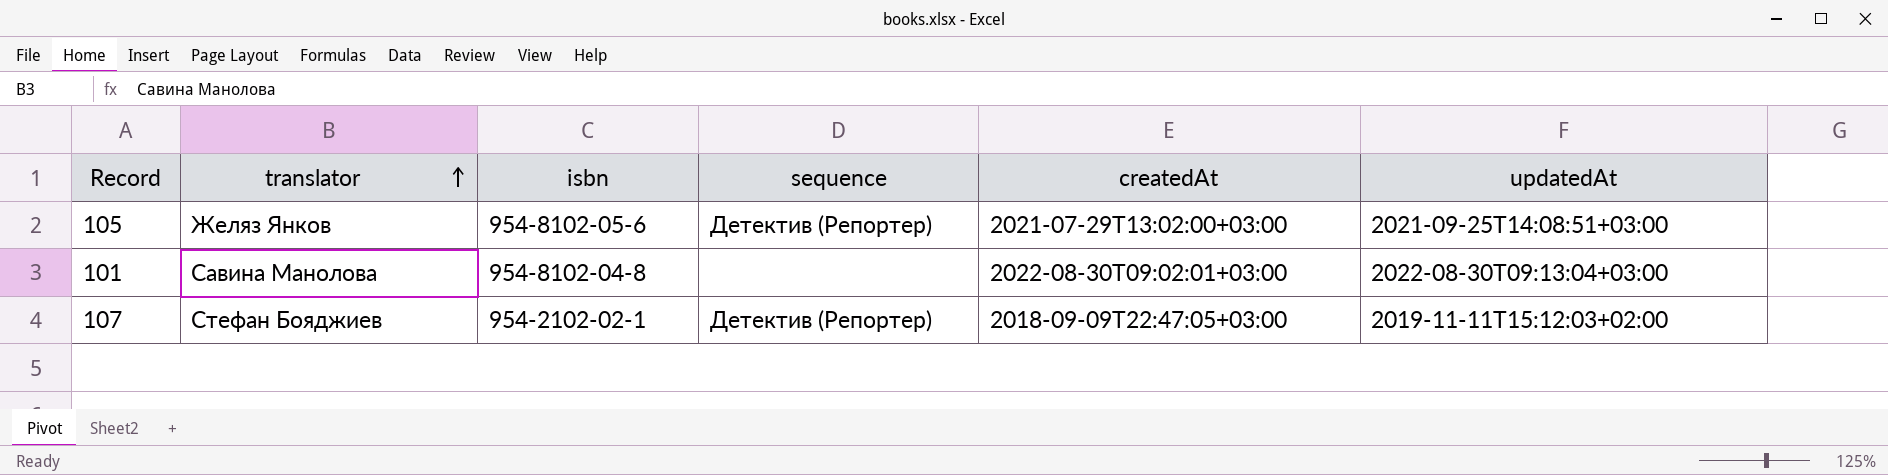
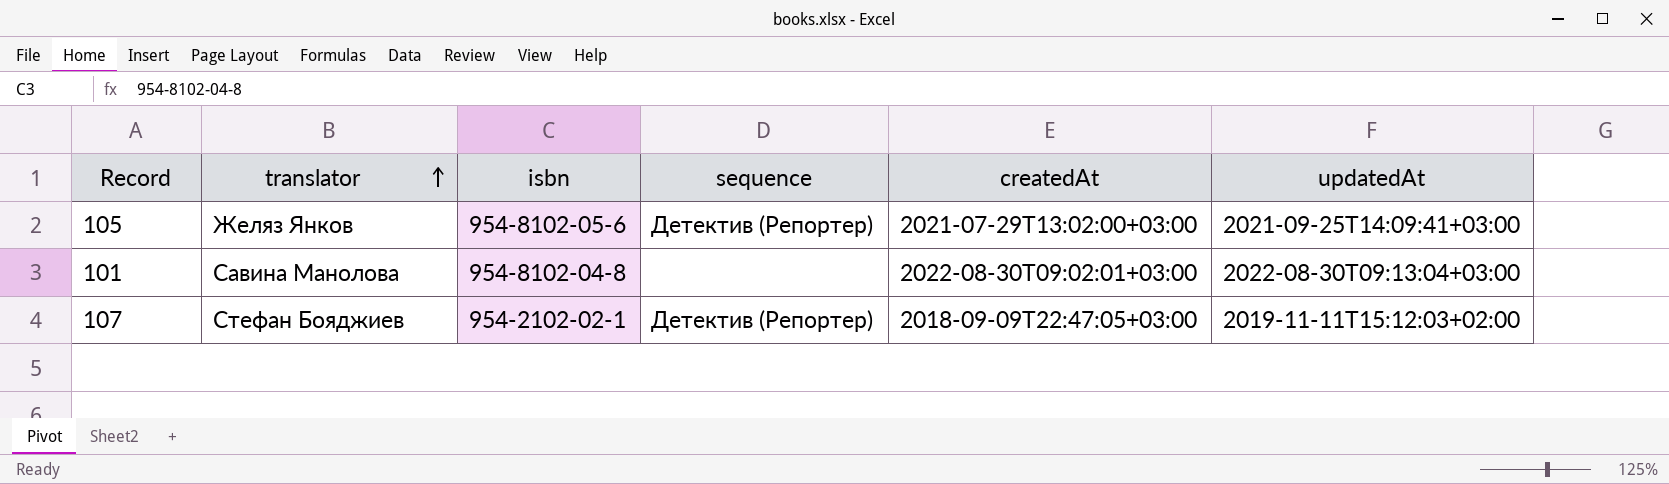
105 | updatedAt: 2021-09-25T14:08:51+03:00 -> 2021-09-25T14:09:41+03:00

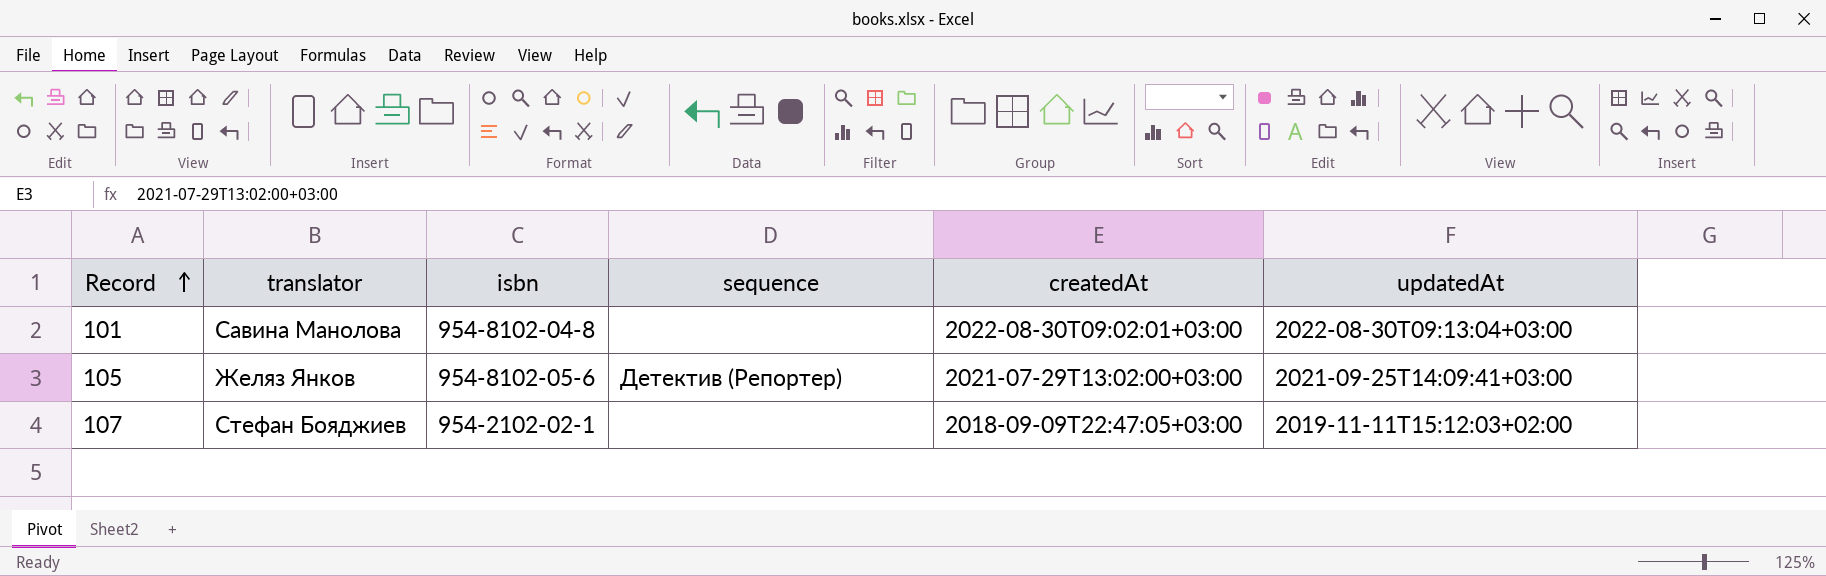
row order: translator ascending -> Record ascending
107 | sequence: Детектив (Репортер) -> none

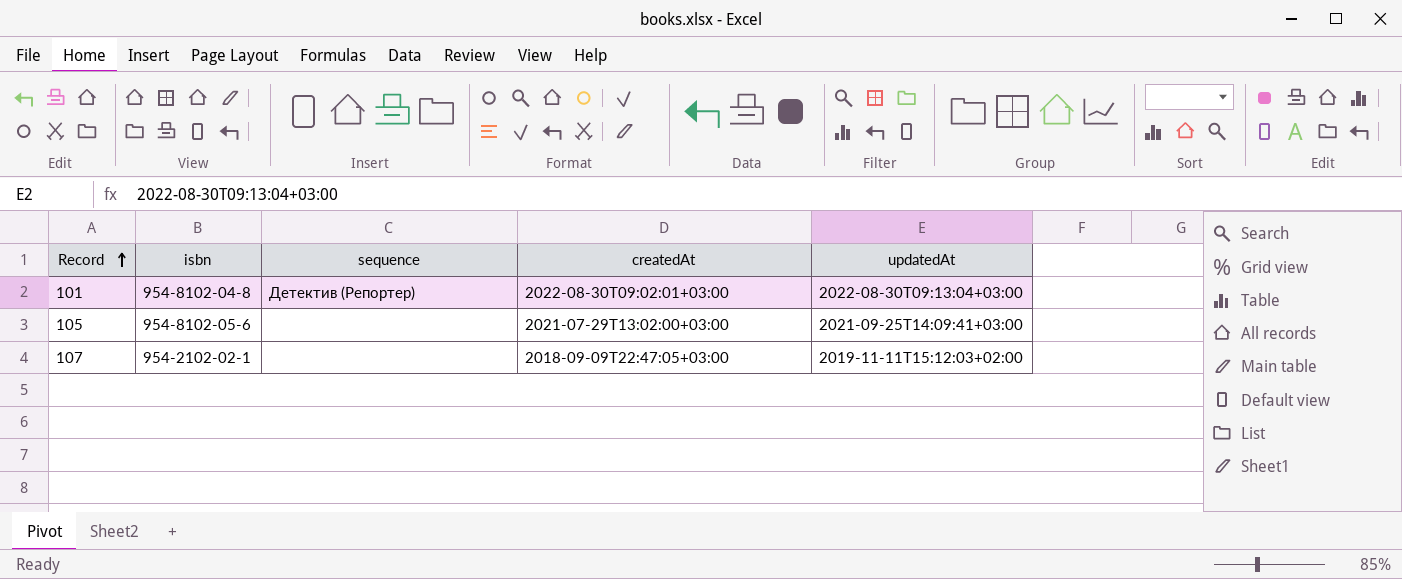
column translator | position: 2 -> none
101 | sequence: none -> Детектив (Репортер)
105 | sequence: Детектив (Репортер) -> none

